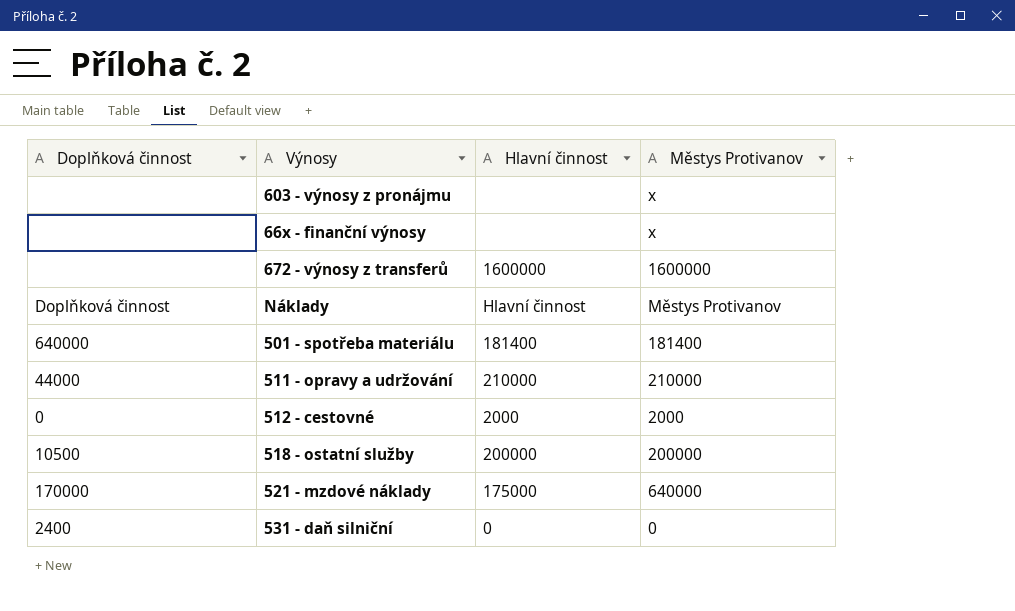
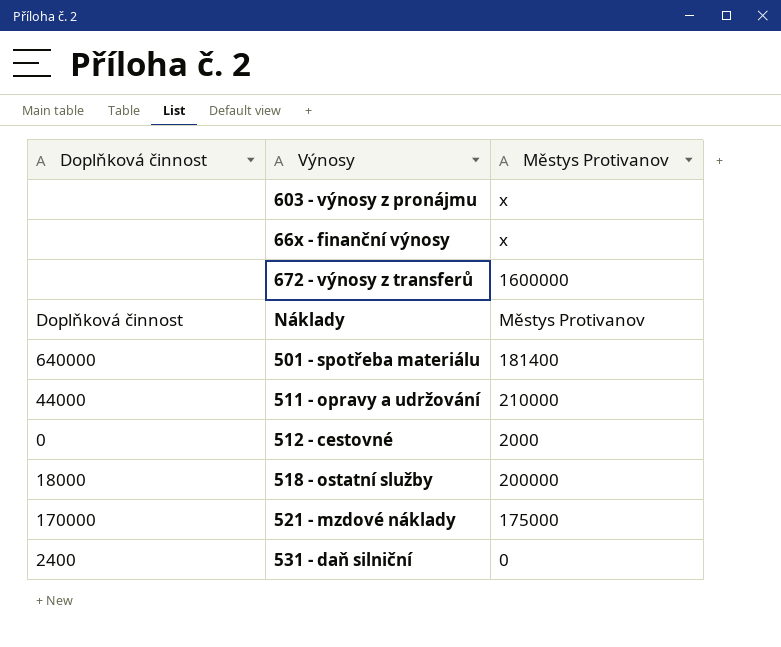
column Hlavní činnost | position: 3 -> none
518 - ostatní služby | Doplňková činnost: 10500 -> 18000
521 - mzdové náklady | Městys Protivanov: 640000 -> 175000

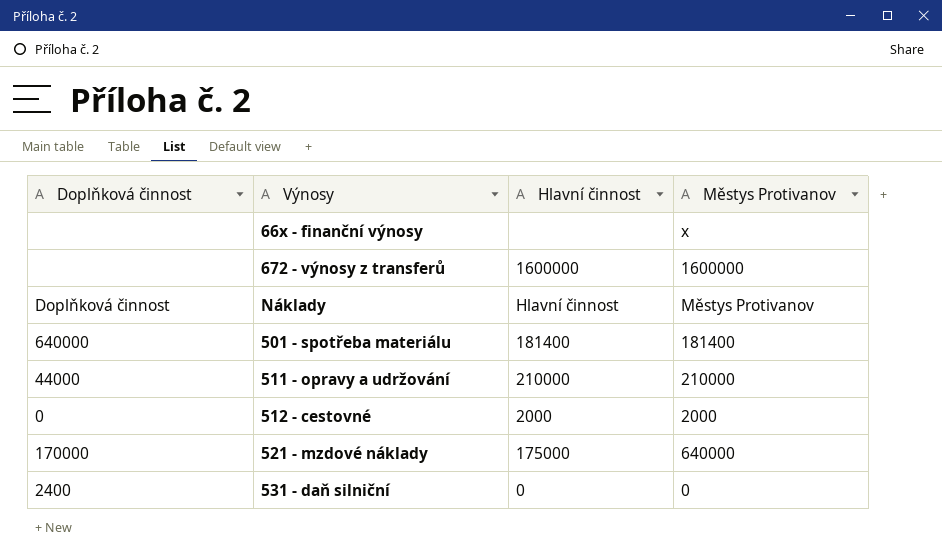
column Hlavní činnost | position: none -> 3
row 603 - výnosy z pronájmu: none | x -> none
row 518 - ostatní služby: 18000 | 200000 -> none
521 - mzdové náklady | Městys Protivanov: 175000 -> 640000

